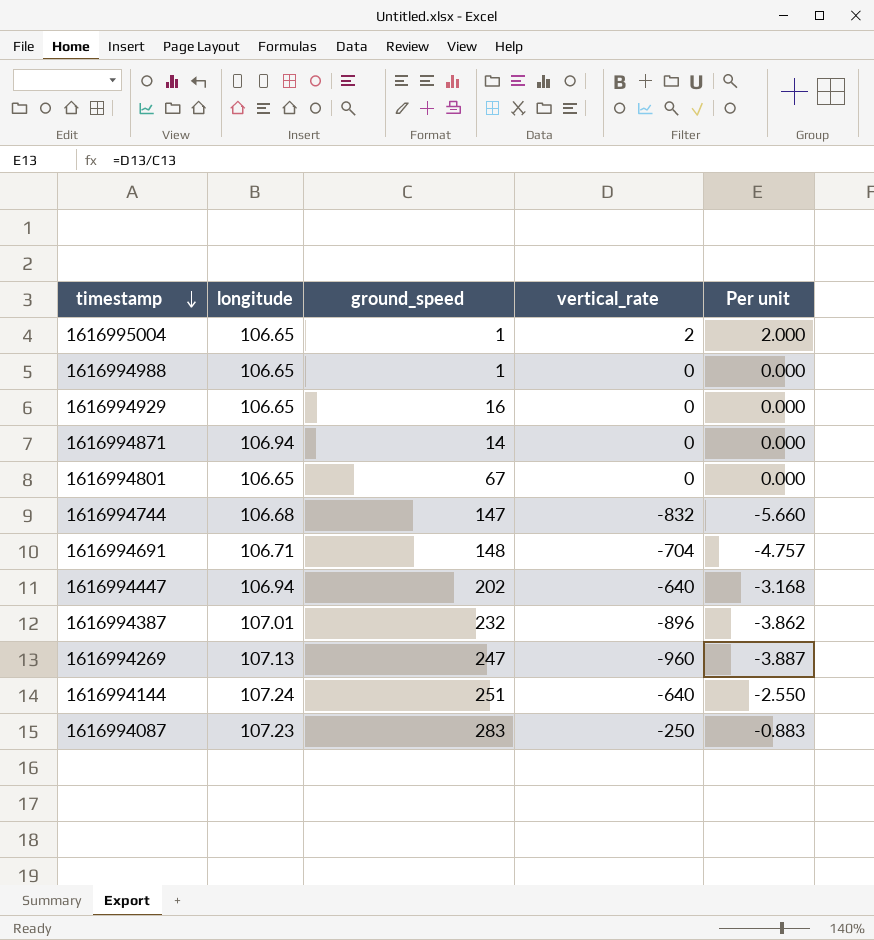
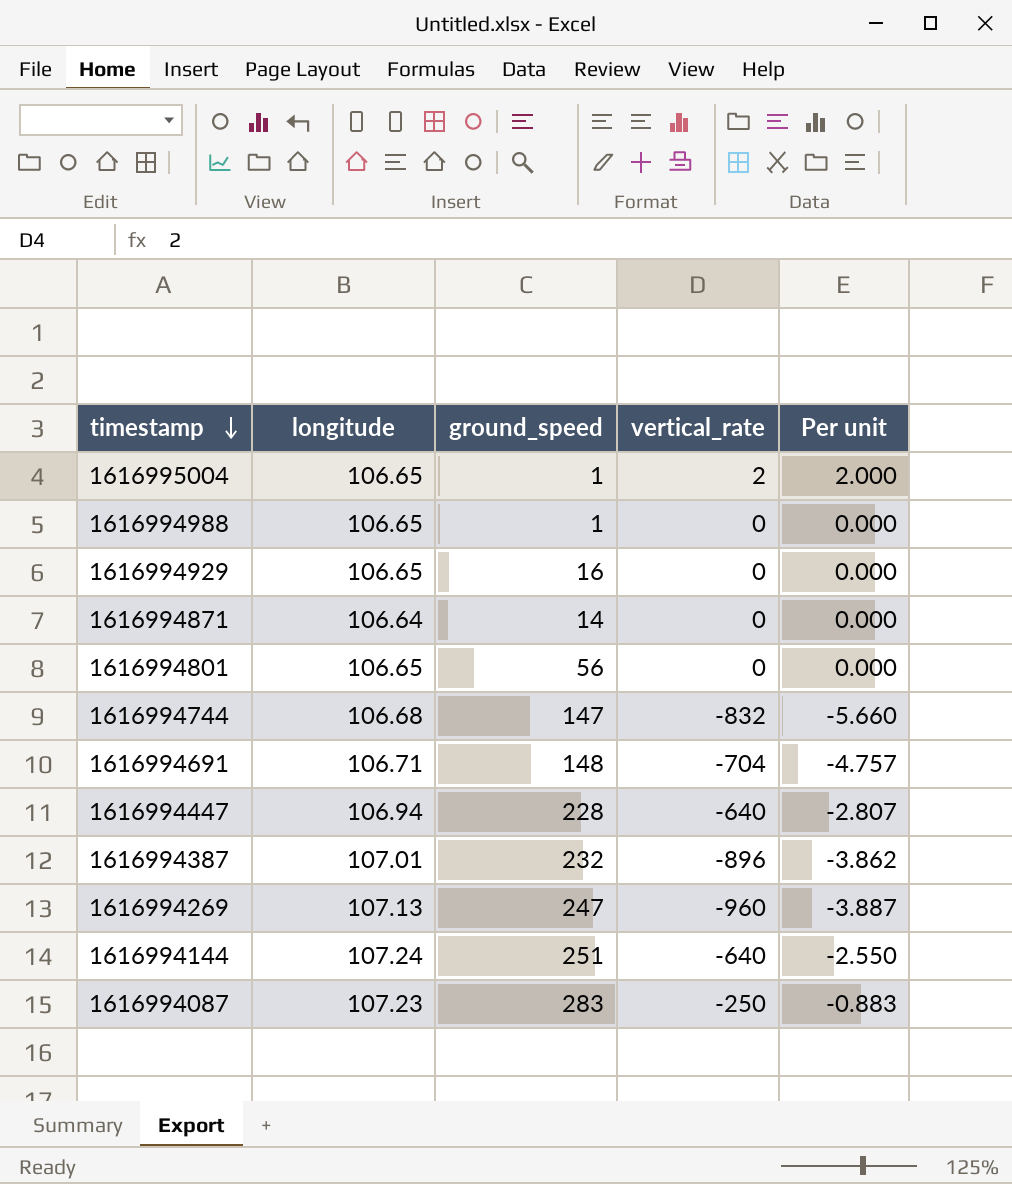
1616994871 | longitude: 106.94 -> 106.64
1616994801 | ground_speed: 67 -> 56
1616994447 | ground_speed: 202 -> 228
1616994447 | Per unit: -3.168 -> -2.807

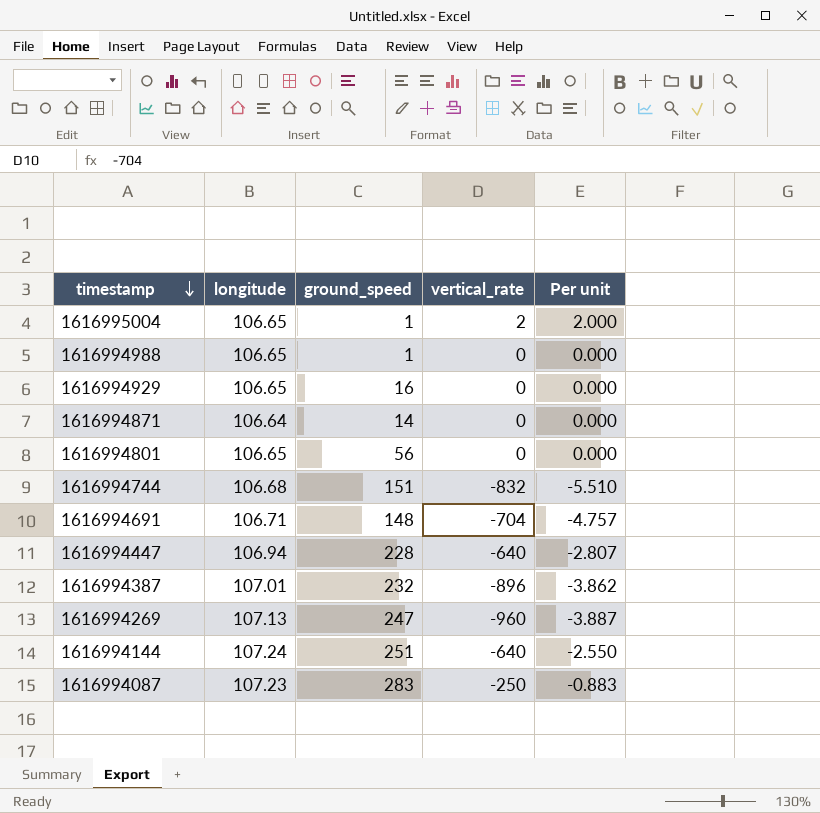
1616994744 | ground_speed: 147 -> 151
1616994744 | Per unit: -5.660 -> -5.510

